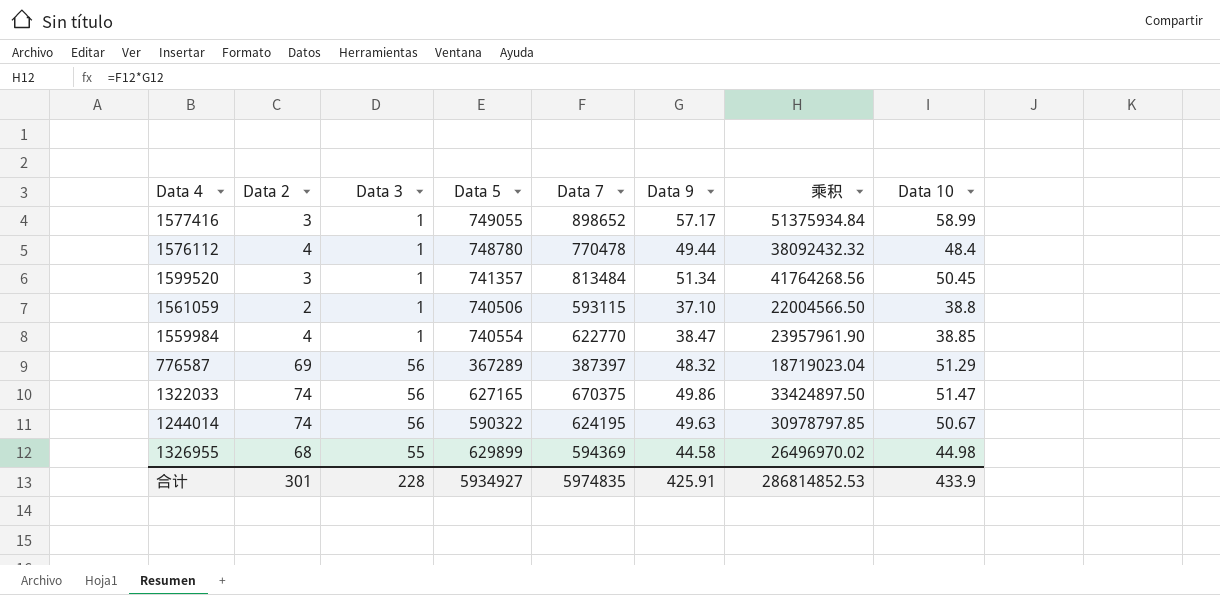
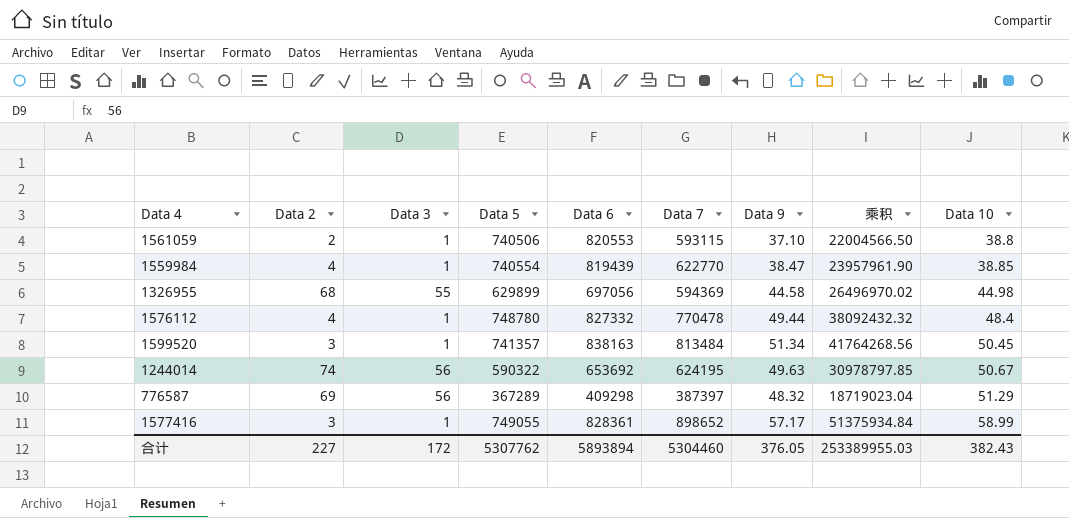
row order: none -> Data 10 ascending
column Data 6 | position: none -> 5
row 1322033: 74 | 56 | 627165 | 670375 | 49.86 | 33424897.50 | 51.47 -> none
合计 | Data 2: 301 -> 227
合计 | Data 3: 228 -> 172
合计 | Data 5: 5934927 -> 5307762
合计 | Data 7: 5974835 -> 5304460
合计 | Data 9: 425.91 -> 376.05
合计 | 乘积: 286814852.53 -> 253389955.03
合计 | Data 10: 433.9 -> 382.43

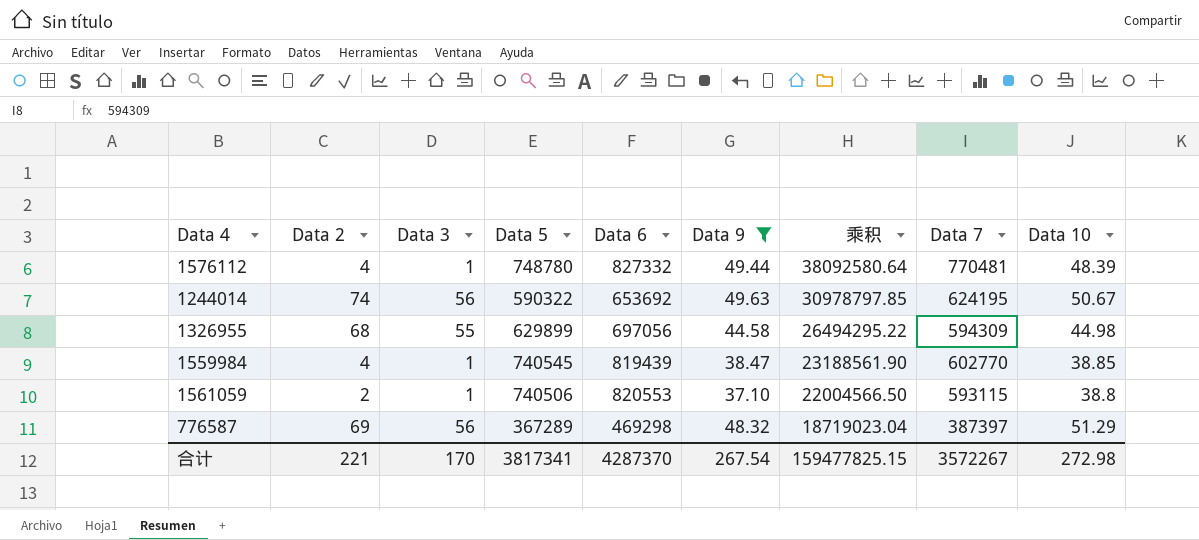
filter: none -> Data 9 <= 49.63
row order: Data 10 ascending -> 乘积 descending
column Data 7 | position: 6 -> 8
1576112 | 乘积: 38092432.32 -> 38092580.64
1576112 | Data 7: 770478 -> 770481
1576112 | Data 10: 48.4 -> 48.39
1326955 | 乘积: 26496970.02 -> 26494295.22
1326955 | Data 7: 594369 -> 594309
1559984 | Data 5: 740554 -> 740545
1559984 | 乘积: 23957961.90 -> 23188561.90
1559984 | Data 7: 622770 -> 602770
776587 | Data 6: 409298 -> 469298
合计 | Data 2: 227 -> 221
合计 | Data 3: 172 -> 170
合计 | Data 5: 5307762 -> 3817341
合计 | Data 6: 5893894 -> 4287370
合计 | Data 9: 376.05 -> 267.54
合计 | 乘积: 253389955.03 -> 159477825.15
合计 | Data 7: 5304460 -> 3572267
合计 | Data 10: 382.43 -> 272.98

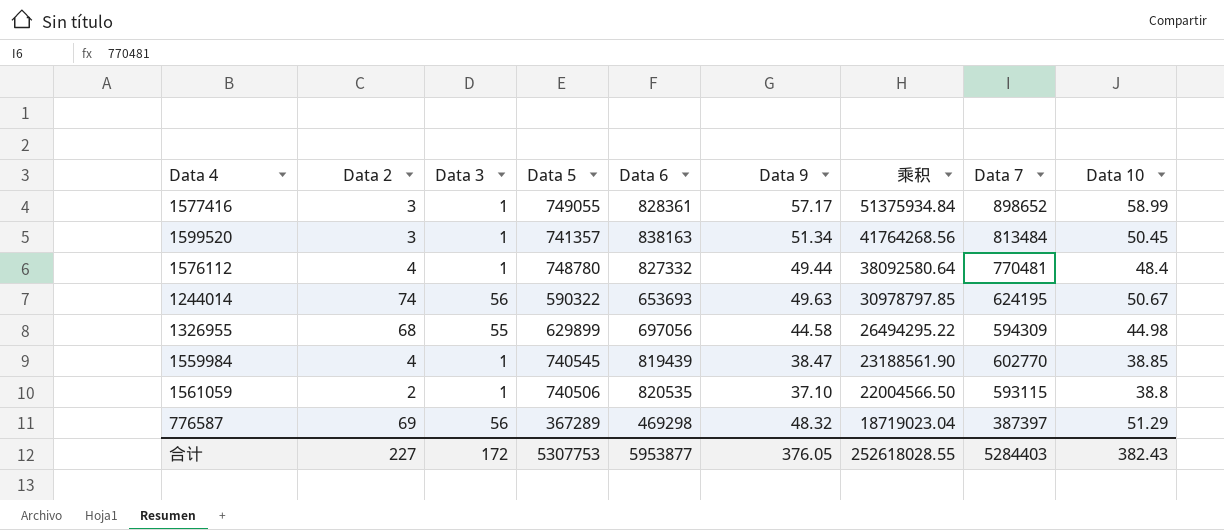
filter: Data 9 <= 49.63 -> none
1576112 | Data 10: 48.39 -> 48.4
1244014 | Data 6: 653692 -> 653693
1561059 | Data 6: 820553 -> 820535
合计 | Data 2: 221 -> 227
合计 | Data 3: 170 -> 172
合计 | Data 5: 3817341 -> 5307753
合计 | Data 6: 4287370 -> 5953877
合计 | Data 9: 267.54 -> 376.05
合计 | 乘积: 159477825.15 -> 252618028.55
合计 | Data 7: 3572267 -> 5284403
合计 | Data 10: 272.98 -> 382.43

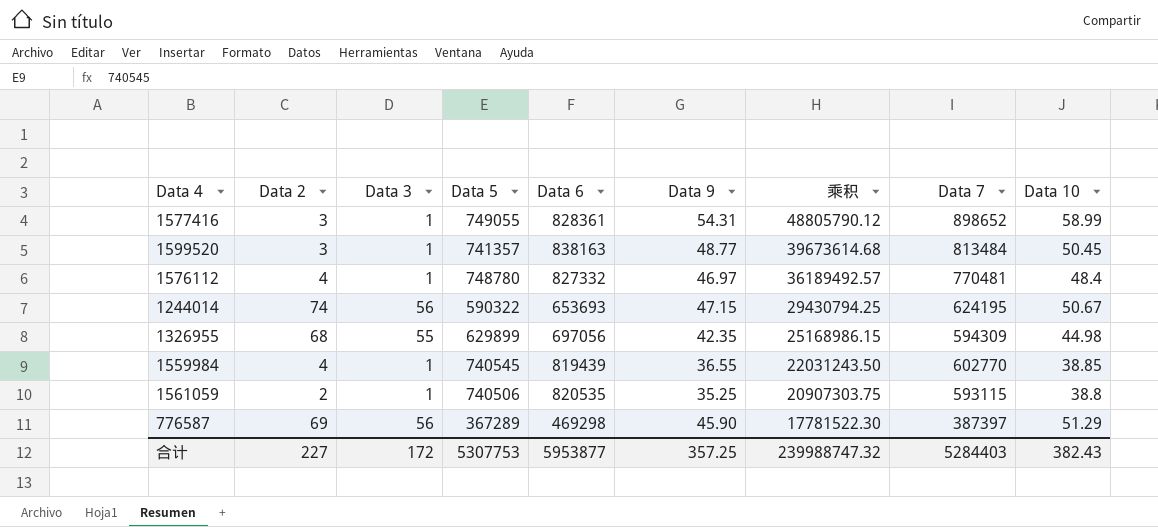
1577416 | Data 9: 57.17 -> 54.31
1577416 | 乘积: 51375934.84 -> 48805790.12
1599520 | Data 9: 51.34 -> 48.77
1599520 | 乘积: 41764268.56 -> 39673614.68
1576112 | Data 9: 49.44 -> 46.97
1576112 | 乘积: 38092580.64 -> 36189492.57
1244014 | Data 9: 49.63 -> 47.15
1244014 | 乘积: 30978797.85 -> 29430794.25
1326955 | Data 9: 44.58 -> 42.35
1326955 | 乘积: 26494295.22 -> 25168986.15
1559984 | Data 9: 38.47 -> 36.55
1559984 | 乘积: 23188561.90 -> 22031243.50
1561059 | Data 9: 37.10 -> 35.25
1561059 | 乘积: 22004566.50 -> 20907303.75
776587 | Data 9: 48.32 -> 45.90
776587 | 乘积: 18719023.04 -> 17781522.30
合计 | Data 9: 376.05 -> 357.25
合计 | 乘积: 252618028.55 -> 239988747.32

